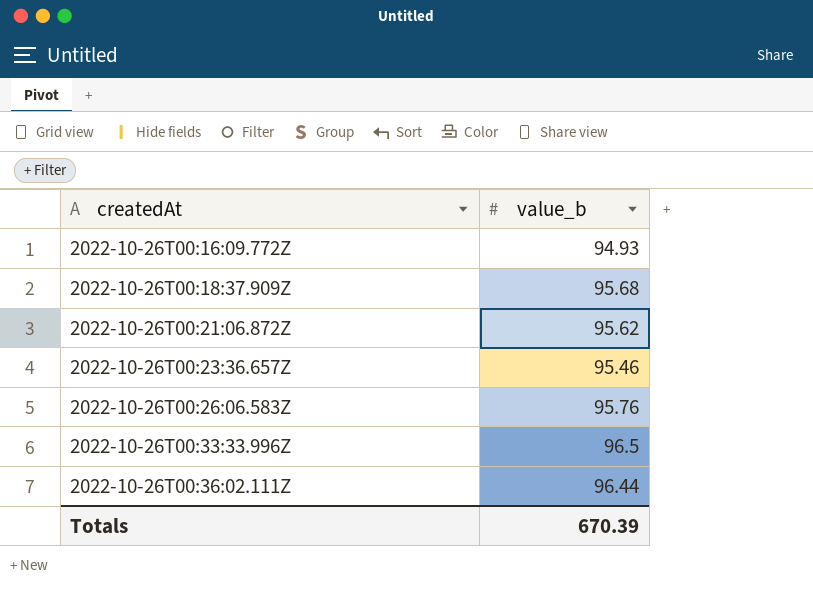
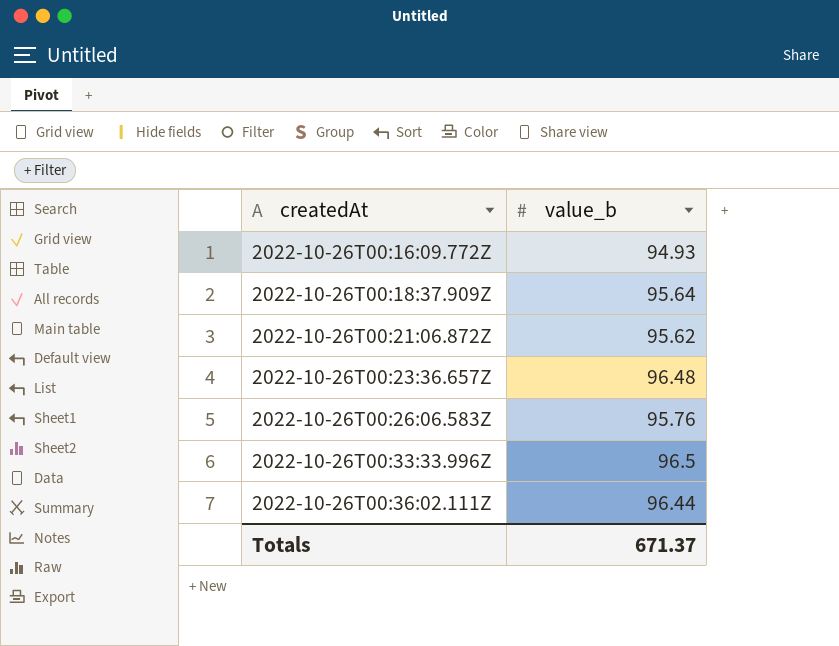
2022-10-26T00:18:37.909Z | value_b: 95.68 -> 95.64
2022-10-26T00:23:36.657Z | value_b: 95.46 -> 96.48
Totals | value_b: 670.39 -> 671.37

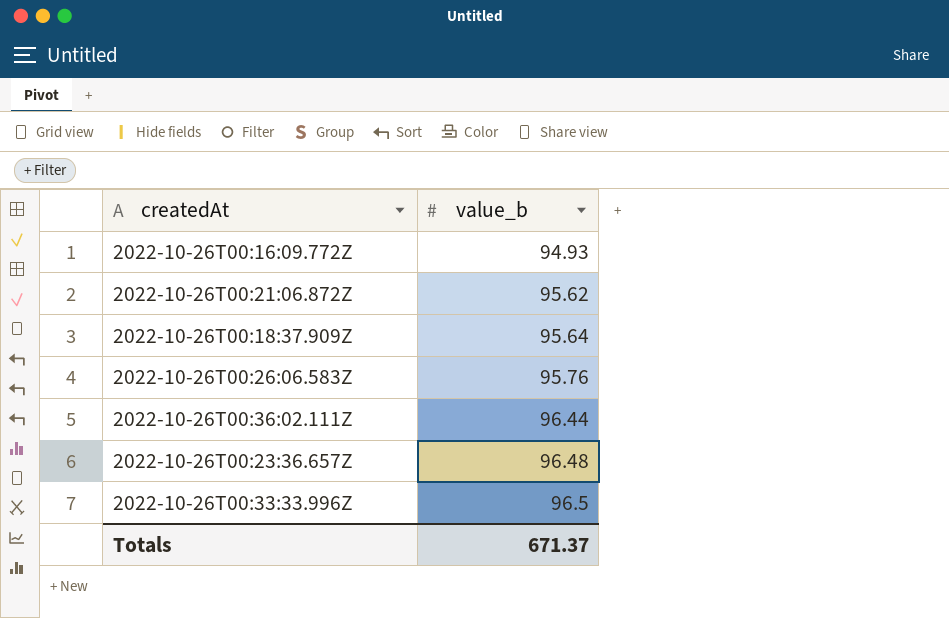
row order: createdAt ascending -> value_b ascending

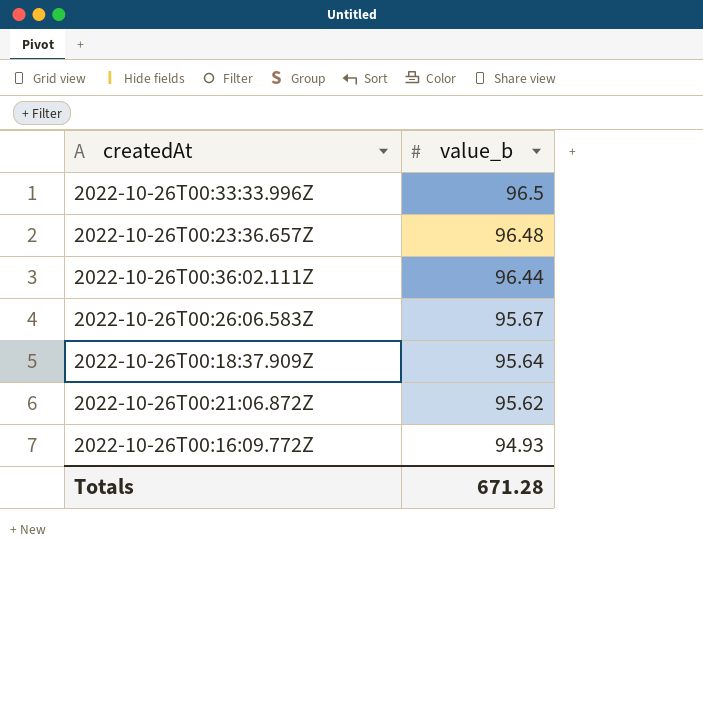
row order: value_b ascending -> value_b descending
2022-10-26T00:26:06.583Z | value_b: 95.76 -> 95.67
Totals | value_b: 671.37 -> 671.28

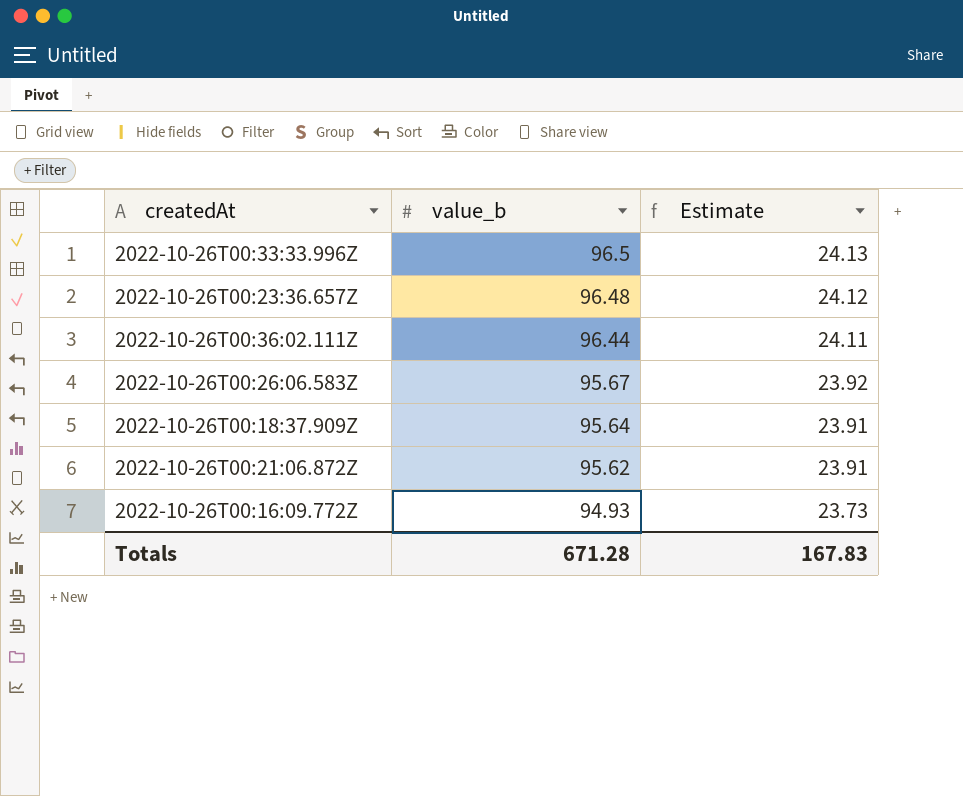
column Estimate | formula: none -> [value_b] * 0.25

